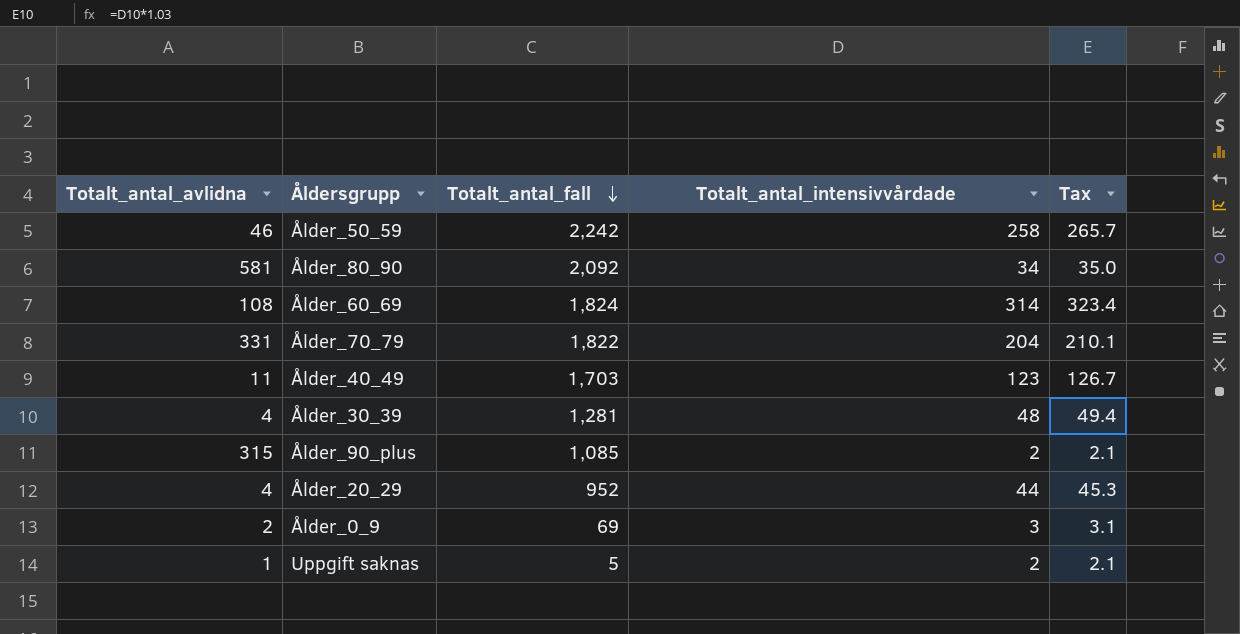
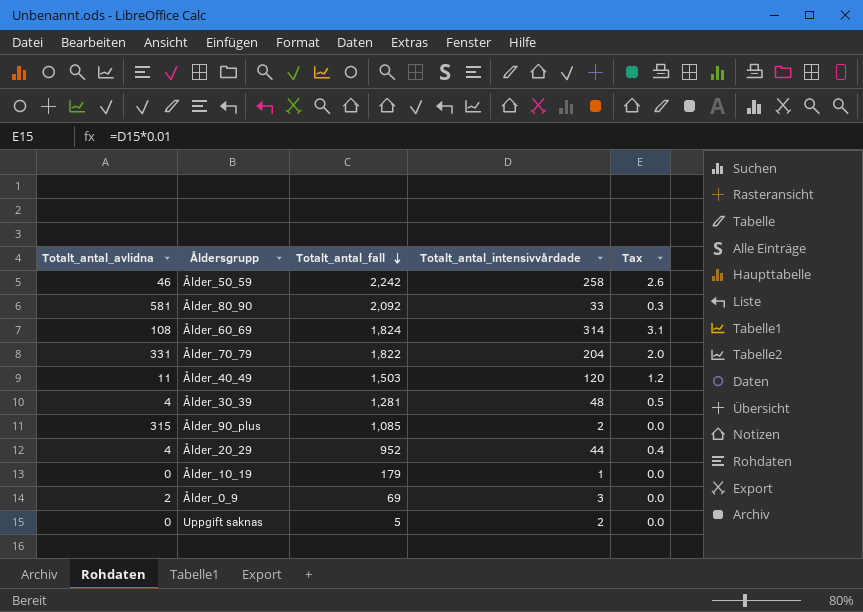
column Tax | formula: [Totalt_antal_intensivvårdade] * 1.03 -> [Totalt_antal_intensivvårdade] * 0.01
Ålder_80_90 | Totalt_antal_intensivvårdade: 34 -> 33
Ålder_40_49 | Totalt_antal_fall: 1,703 -> 1,503
Ålder_40_49 | Totalt_antal_intensivvårdade: 123 -> 120
row Ålder_10_19: none -> 0 | 179 | 1 | 0.0
Uppgift saknas | Totalt_antal_avlidna: 1 -> 0

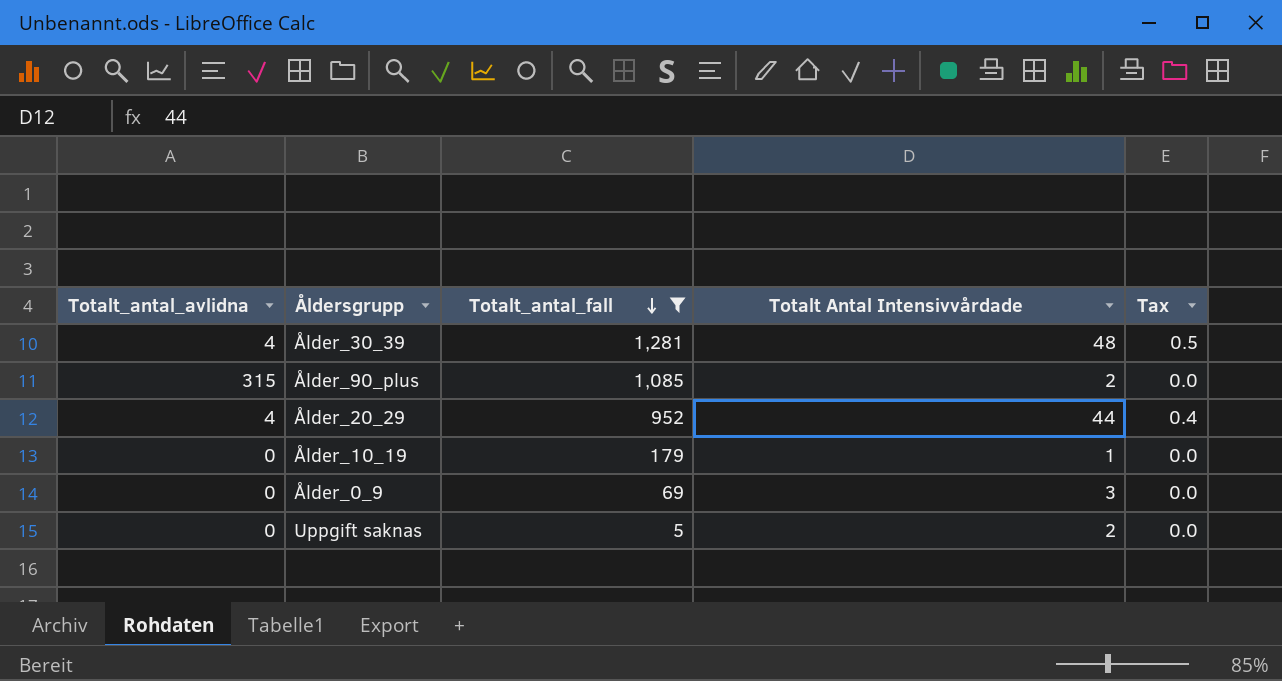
filter: none -> Totalt_antal_fall <= 1,281
column name: Totalt_antal_intensivvårdade -> Totalt Antal Intensivvårdade
Ålder_0_9 | Totalt_antal_avlidna: 2 -> 0

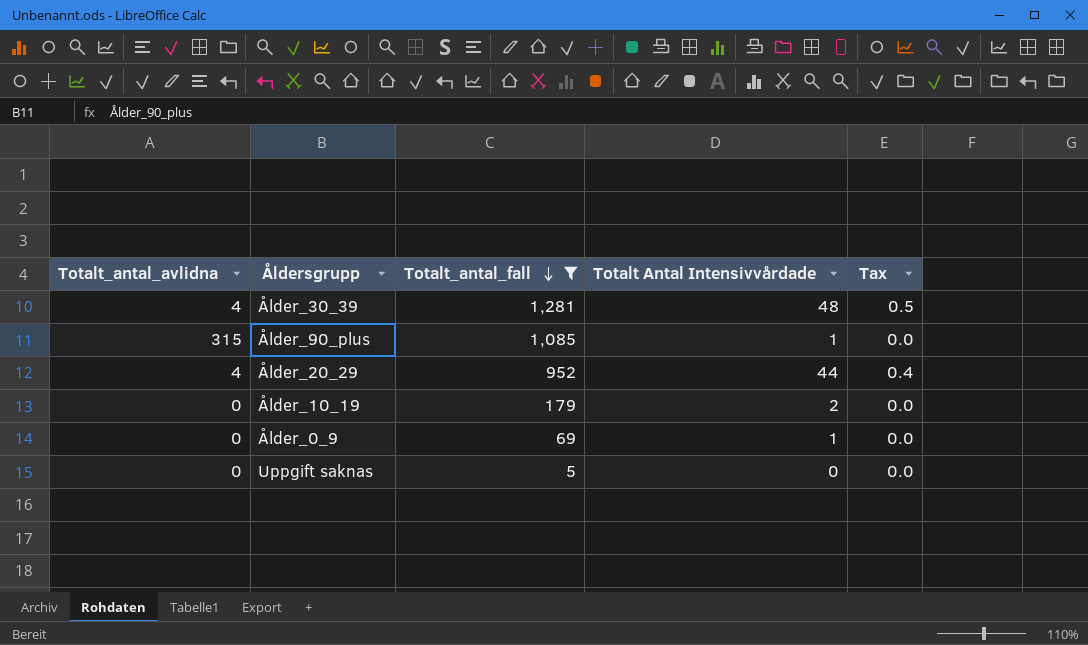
Ålder_90_plus | Totalt Antal Intensivvårdade: 2 -> 1
Ålder_10_19 | Totalt Antal Intensivvårdade: 1 -> 2
Ålder_0_9 | Totalt Antal Intensivvårdade: 3 -> 1
Uppgift saknas | Totalt Antal Intensivvårdade: 2 -> 0

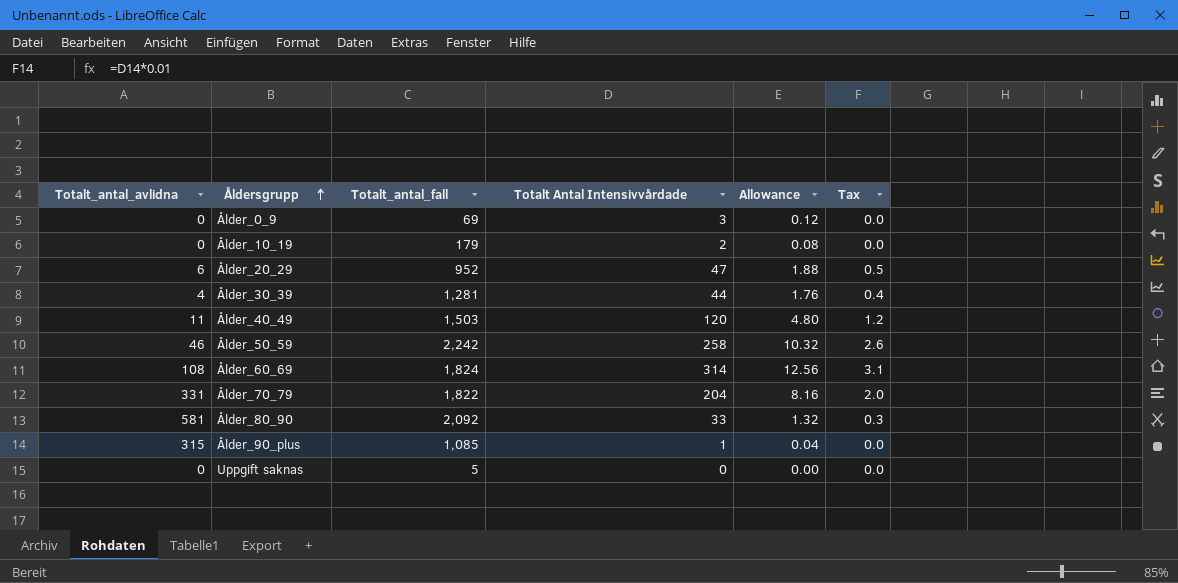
filter: Totalt_antal_fall <= 1,281 -> none
row order: Totalt_antal_fall descending -> Åldersgrupp ascending
column Allowance | formula: none -> [Totalt Antal Intensivvårdade] * 0.04
Ålder_0_9 | Totalt Antal Intensivvårdade: 1 -> 3
Ålder_20_29 | Totalt_antal_avlidna: 4 -> 6
Ålder_20_29 | Totalt Antal Intensivvårdade: 44 -> 47
Ålder_20_29 | Tax: 0.4 -> 0.5
Ålder_30_39 | Totalt Antal Intensivvårdade: 48 -> 44
Ålder_30_39 | Tax: 0.5 -> 0.4

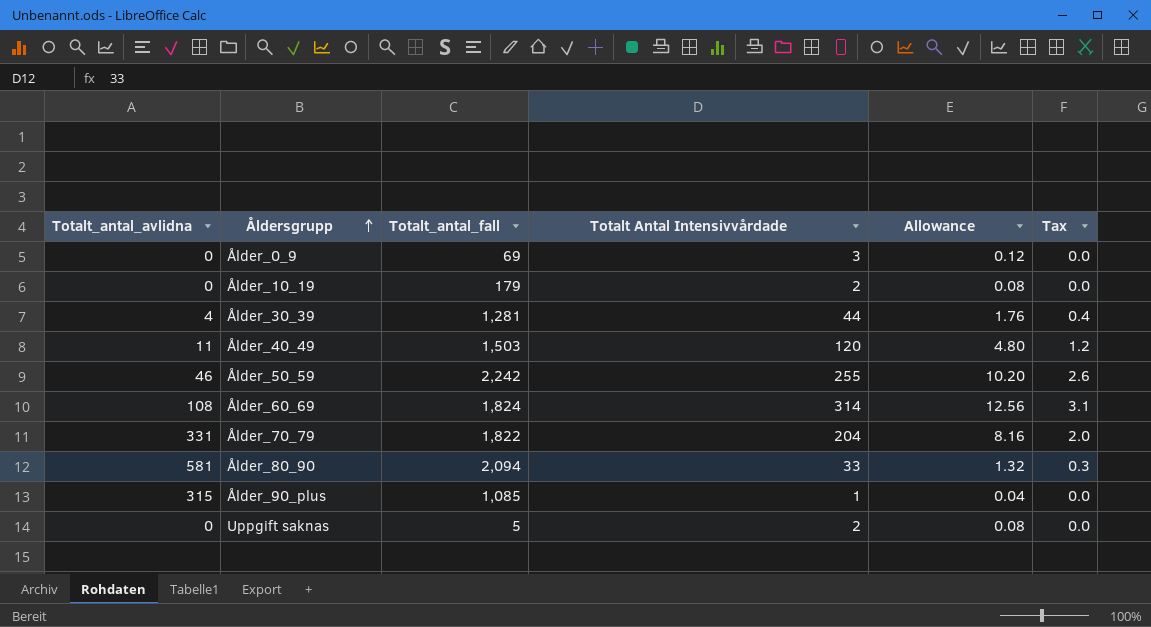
row Ålder_20_29: 6 | 952 | 47 | 1.88 | 0.5 -> none
Ålder_50_59 | Totalt Antal Intensivvårdade: 258 -> 255
Ålder_50_59 | Allowance: 10.32 -> 10.20
Ålder_80_90 | Totalt_antal_fall: 2,092 -> 2,094
Uppgift saknas | Totalt Antal Intensivvårdade: 0 -> 2
Uppgift saknas | Allowance: 0.00 -> 0.08

